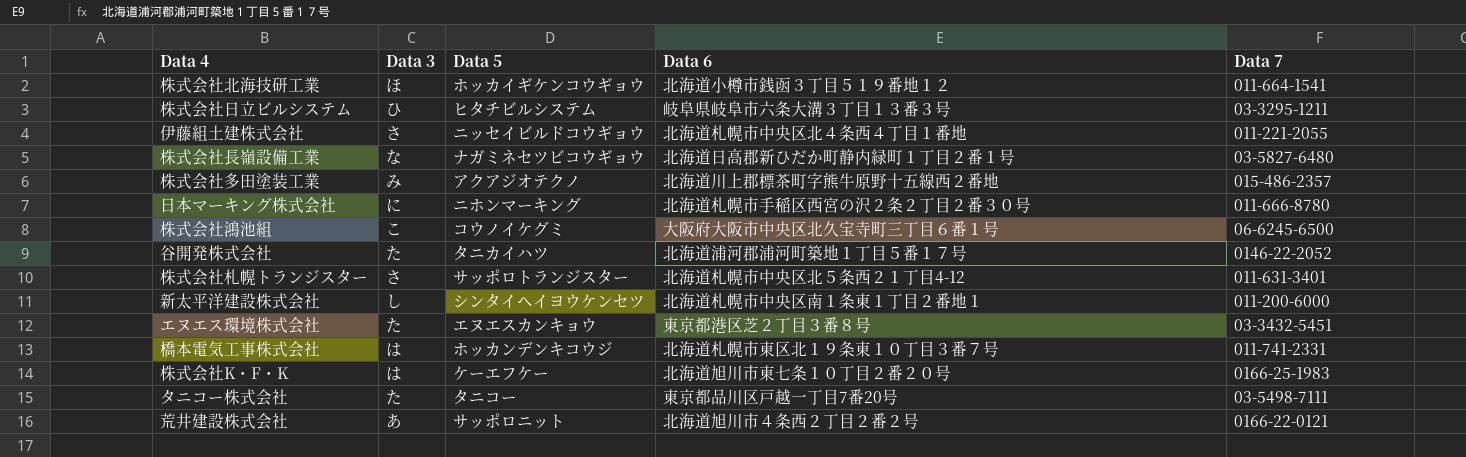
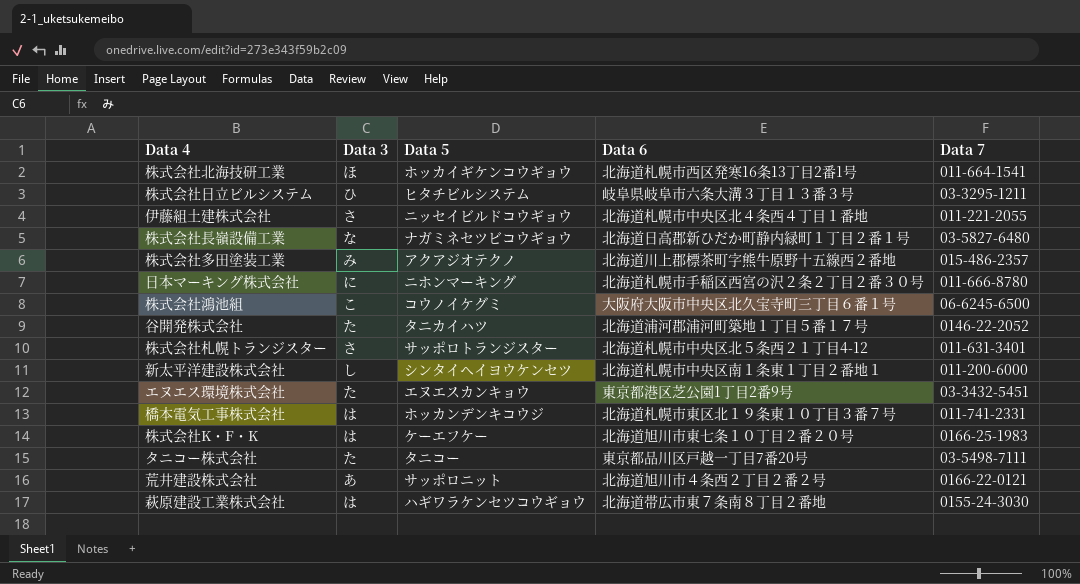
株式会社北海技研工業 | Data 6: 北海道小樽市銭函３丁目５１９番地１２ -> 北海道札幌市西区発寒16条13丁目2番1号
エヌエス環境株式会社 | Data 6: 東京都港区芝２丁目３番８号 -> 東京都港区芝公園1丁目2番9号
row 萩原建設工業株式会社: none -> は | ハギワラケンセツコウギョウ | 北海道帯広市東７条南８丁目２番地 | 0155-24-3030

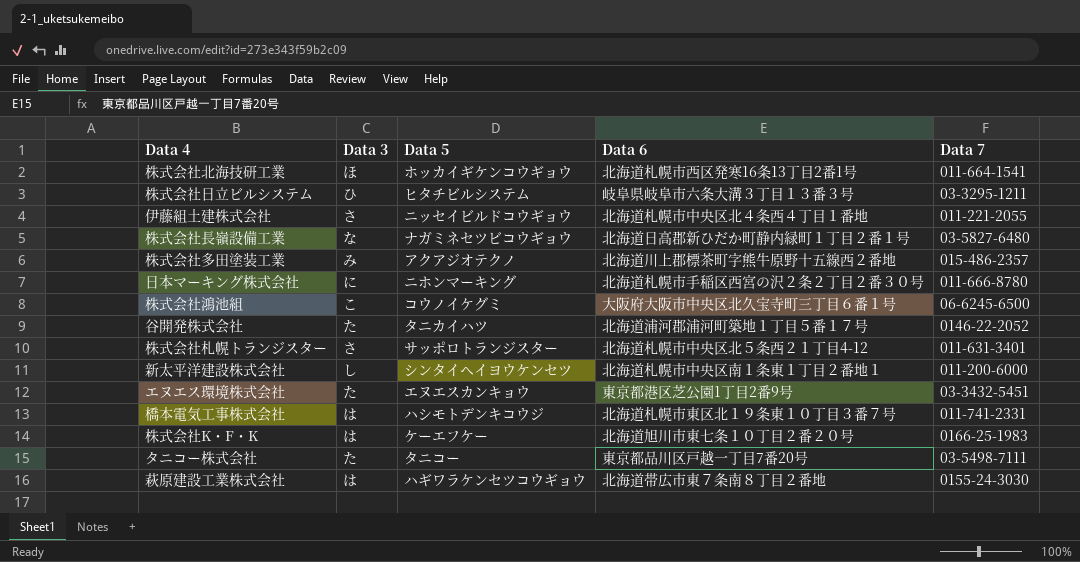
row 荒井建設株式会社: あ | サッポロニット | 北海道旭川市４条西２丁目２番２号 | 0166-22-0121 -> none
橋本電気工事株式会社 | Data 5: ホッカンデンキコウジ -> ハシモトデンキコウジ

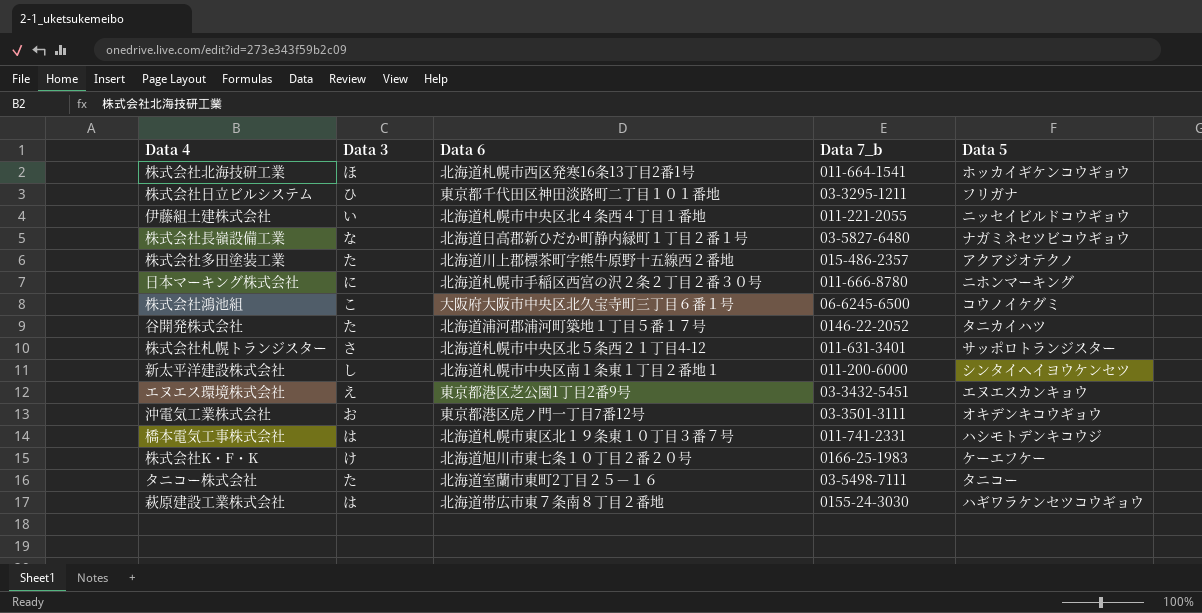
column name: Data 7 -> Data 7_b
column Data 5 | position: 3 -> 5
株式会社日立ビルシステム | Data 6: 岐阜県岐阜市六条大溝３丁目１３番３号 -> 東京都千代田区神田淡路町二丁目１０１番地
株式会社日立ビルシステム | Data 5: ヒタチビルシステム -> フリガナ
伊藤組土建株式会社 | Data 3: さ -> い
株式会社多田塗装工業 | Data 3: み -> た
エヌエス環境株式会社 | Data 3: た -> え
row 沖電気工業株式会社: none -> お | 東京都港区虎ノ門一丁目7番12号 | 03-3501-3111 | オキデンキコウギョウ
株式会社K・F・K | Data 3: は -> け
タニコー株式会社 | Data 6: 東京都品川区戸越一丁目7番20号 -> 北海道室蘭市東町2丁目２５－１６

